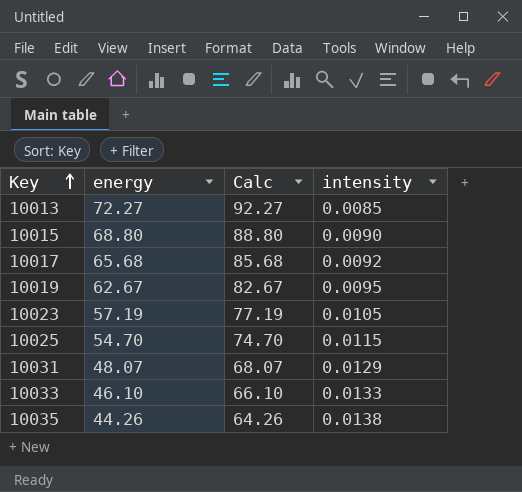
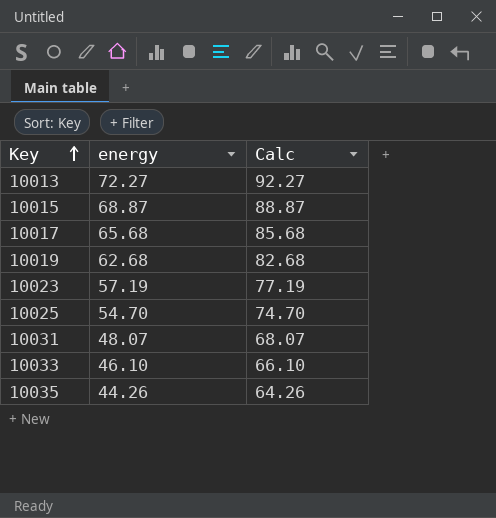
column intensity | position: 4 -> none
10015 | energy: 68.80 -> 68.87
10015 | Calc: 88.80 -> 88.87
10019 | energy: 62.67 -> 62.68
10019 | Calc: 82.67 -> 82.68

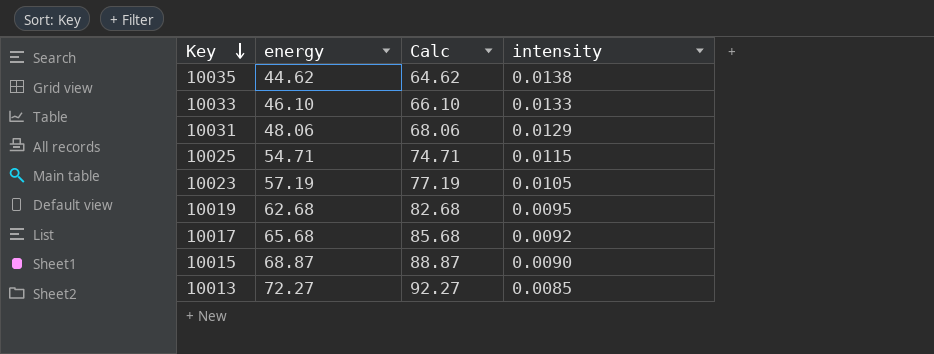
row order: Key ascending -> Key descending
column intensity | position: none -> 4
10035 | energy: 44.26 -> 44.62
10035 | Calc: 64.26 -> 64.62
10031 | energy: 48.07 -> 48.06
10031 | Calc: 68.07 -> 68.06
10025 | energy: 54.70 -> 54.71
10025 | Calc: 74.70 -> 74.71

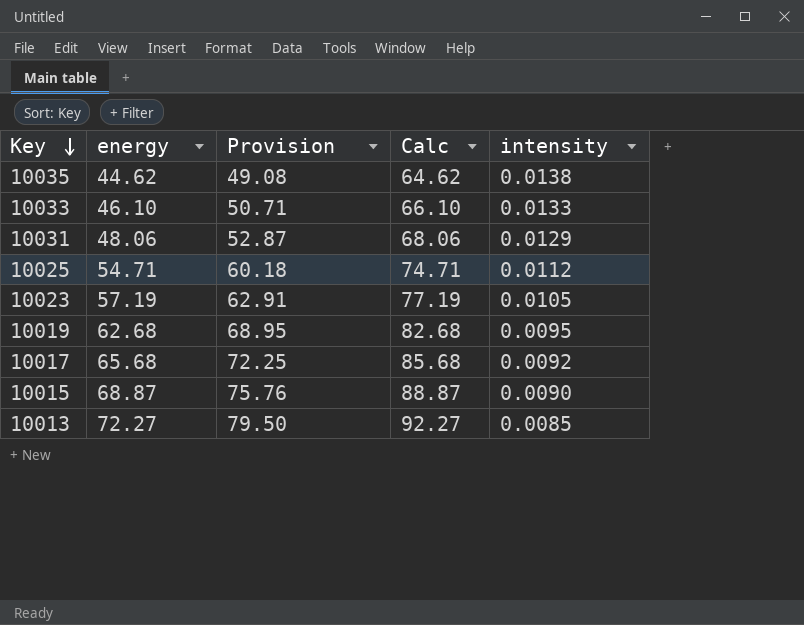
column Provision | formula: none -> [energy] * 1.1
10025 | intensity: 0.0115 -> 0.0112

